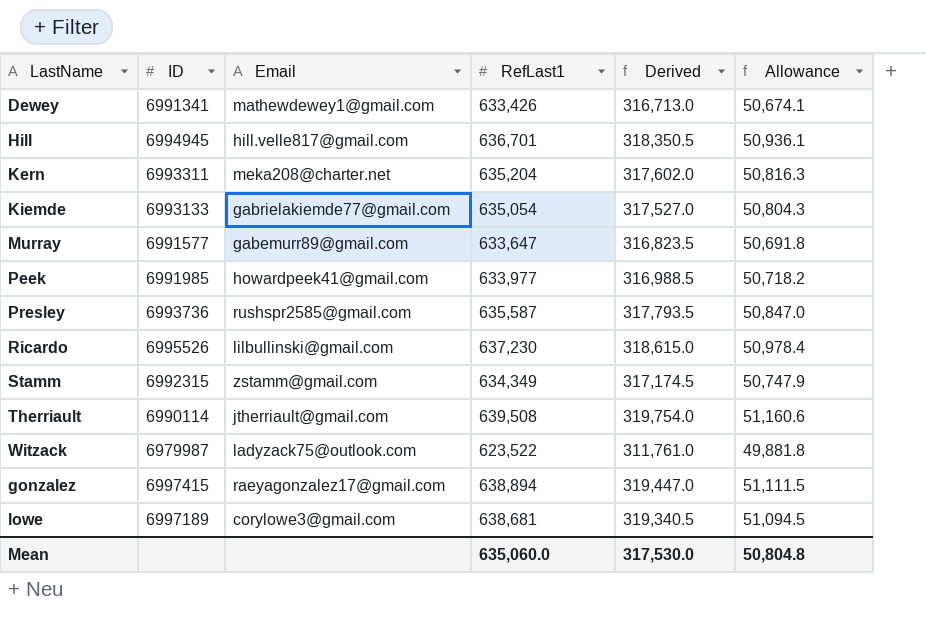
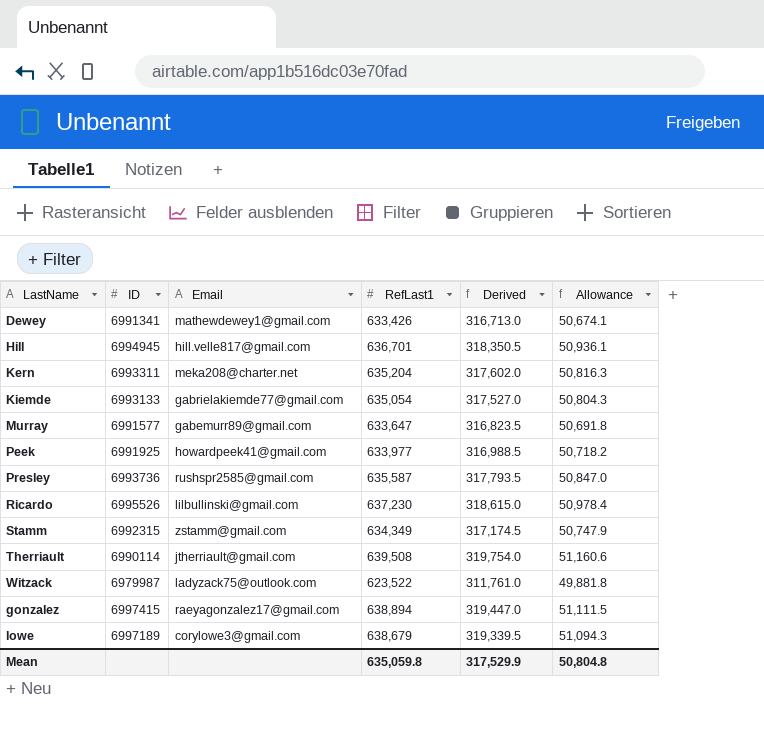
Peek | ID: 6991985 -> 6991925
lowe | RefLast1: 638,681 -> 638,679
lowe | Derived: 319,340.5 -> 319,339.5
lowe | Allowance: 51,094.5 -> 51,094.3
Mean | RefLast1: 635,060.0 -> 635,059.8
Mean | Derived: 317,530.0 -> 317,529.9

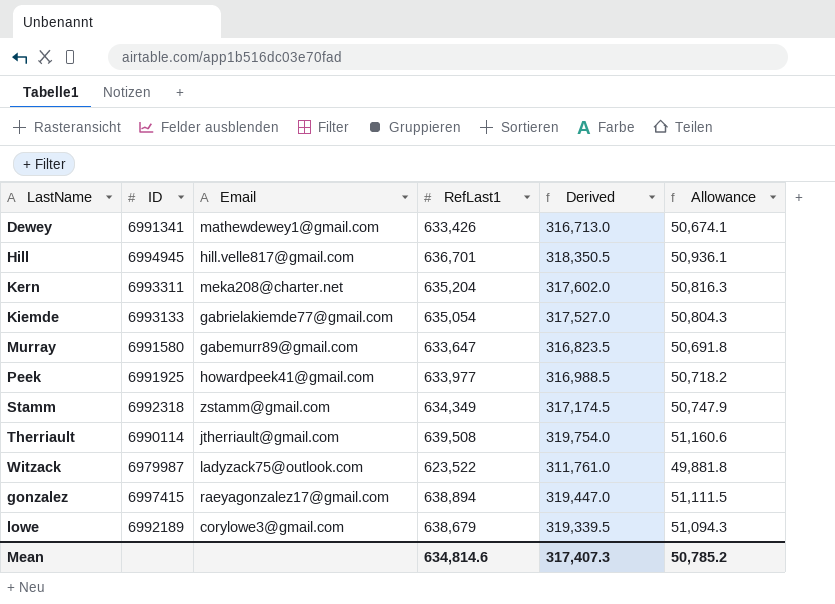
row Presley: 6993736 | rushspr2585@gmail.com | 635,587 | 317,793.5 | 50,847.0 -> none
row Ricardo: 6995526 | lilbullinski@gmail.com | 637,230 | 318,615.0 | 50,978.4 -> none
Murray | ID: 6991577 -> 6991580
Stamm | ID: 6992315 -> 6992318
lowe | ID: 6997189 -> 6992189
Mean | RefLast1: 635,059.8 -> 634,814.6
Mean | Derived: 317,529.9 -> 317,407.3
Mean | Allowance: 50,804.8 -> 50,785.2

